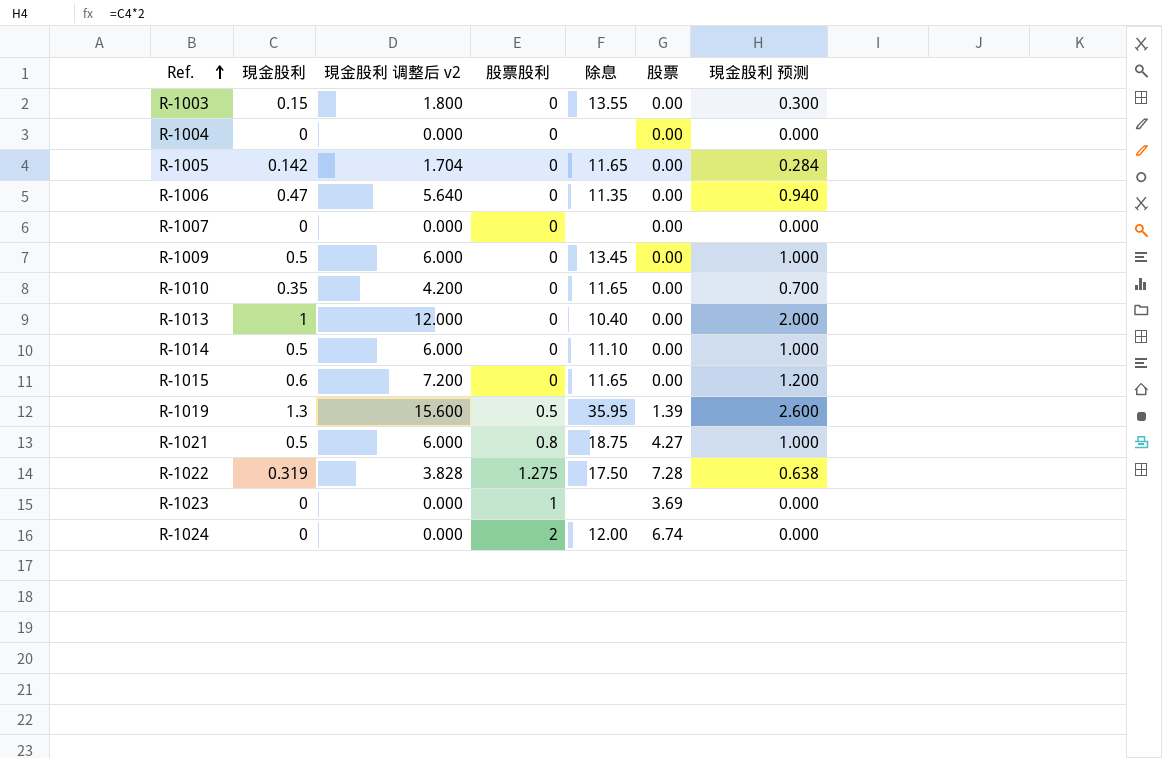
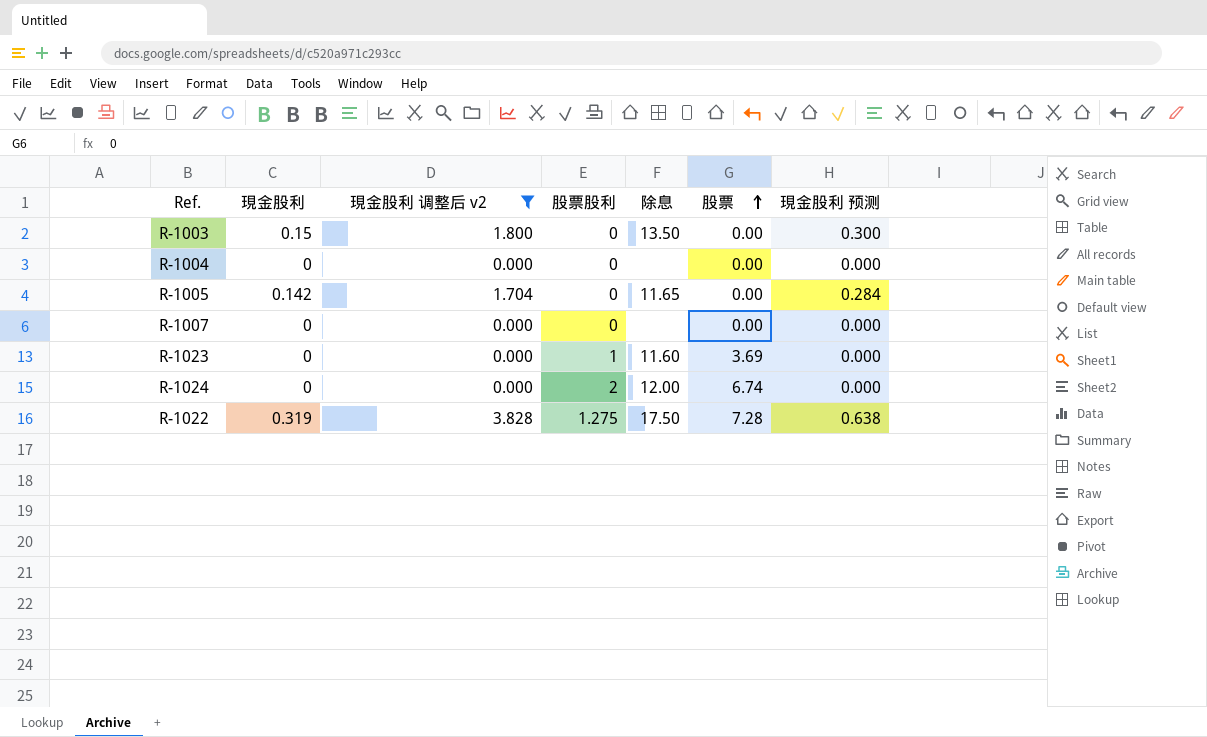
filter: none -> 現金股利 调整后 v2 <= 3.828
row order: Ref. ascending -> 股票 ascending
R-1003 | 除息: 13.55 -> 13.50
R-1023 | 除息: none -> 11.60

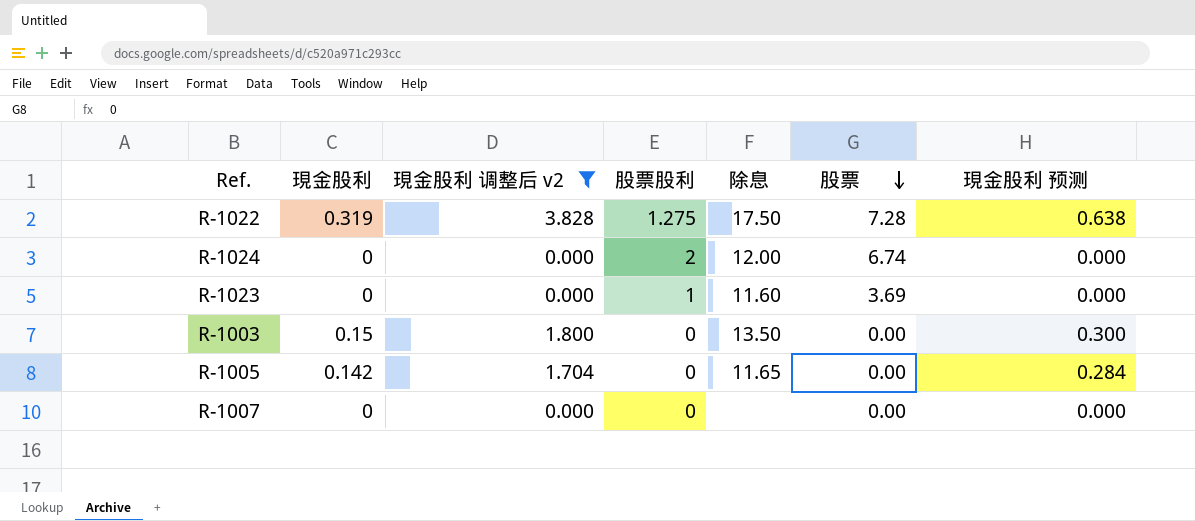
row order: 股票 ascending -> 股票 descending
row R-1004: 0 | 0.000 | 0 | none | 0.00 | 0.000 -> none

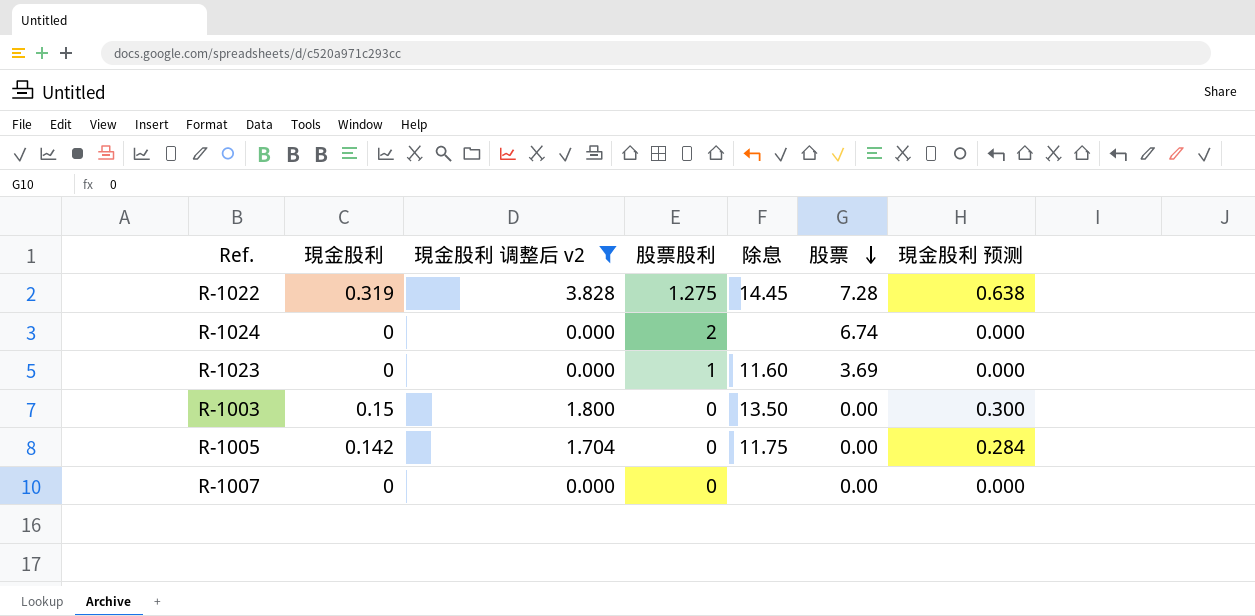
R-1022 | 除息: 17.50 -> 14.45
R-1024 | 除息: 12.00 -> none
R-1005 | 除息: 11.65 -> 11.75

